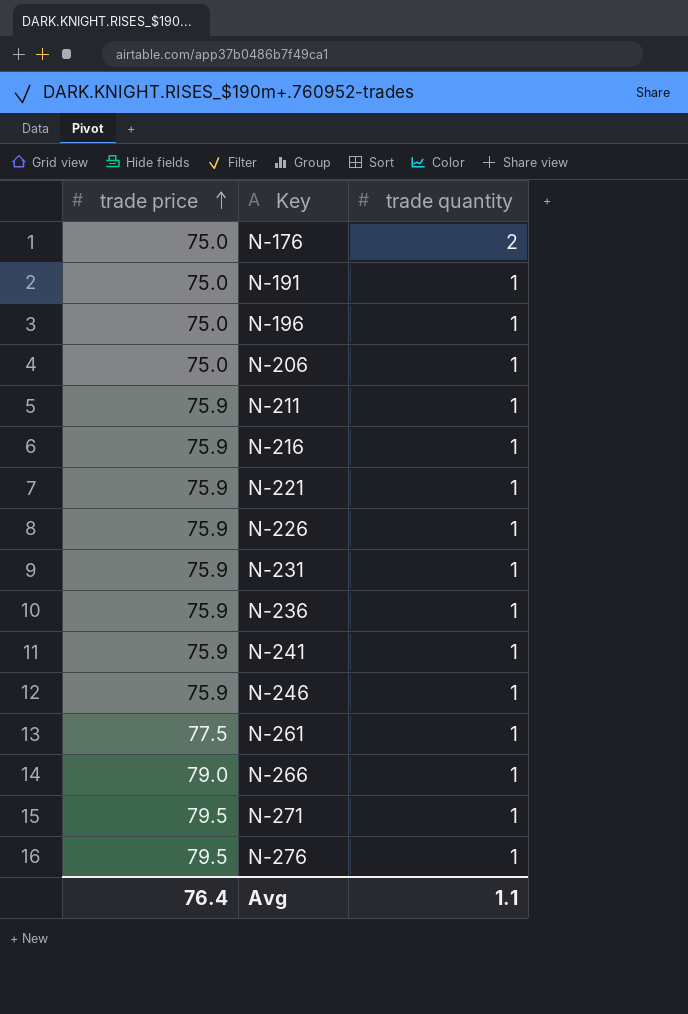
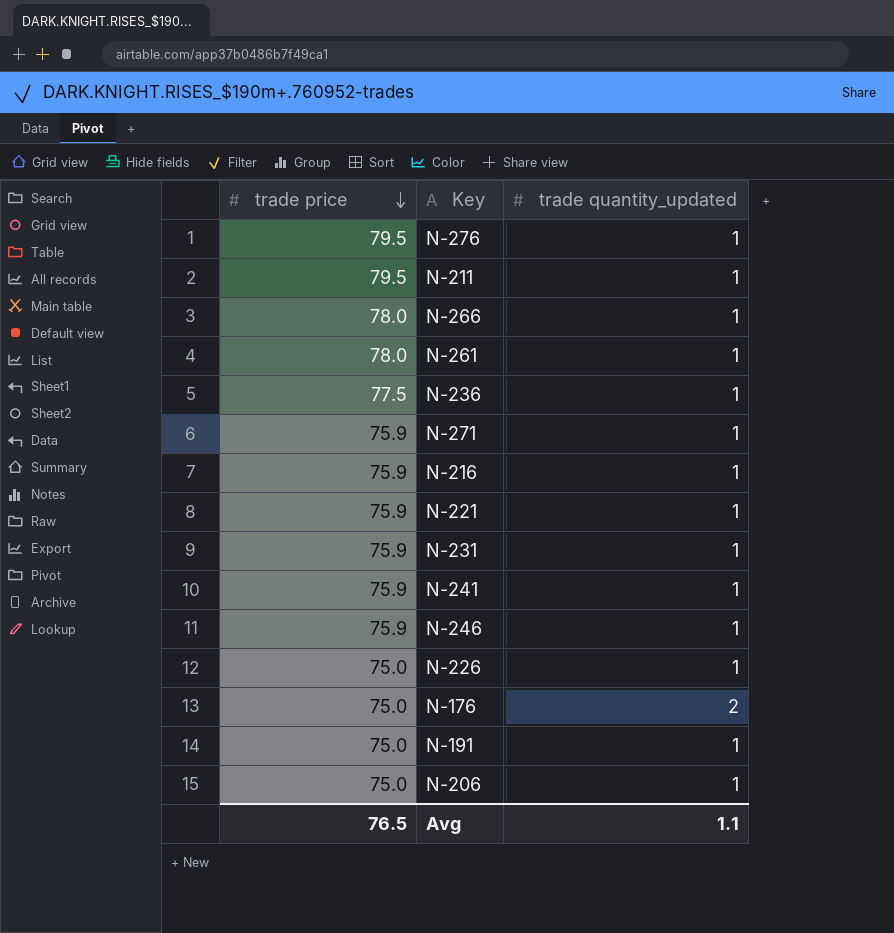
row order: trade price ascending -> trade price descending
column name: trade quantity -> trade quantity_updated
row N-196: 75.0 | 1 -> none
N-211 | trade price: 75.9 -> 79.5
N-266 | trade price: 79.0 -> 78.0
N-261 | trade price: 77.5 -> 78.0
N-236 | trade price: 75.9 -> 77.5
N-271 | trade price: 79.5 -> 75.9
N-226 | trade price: 75.9 -> 75.0
Avg | trade price: 76.4 -> 76.5

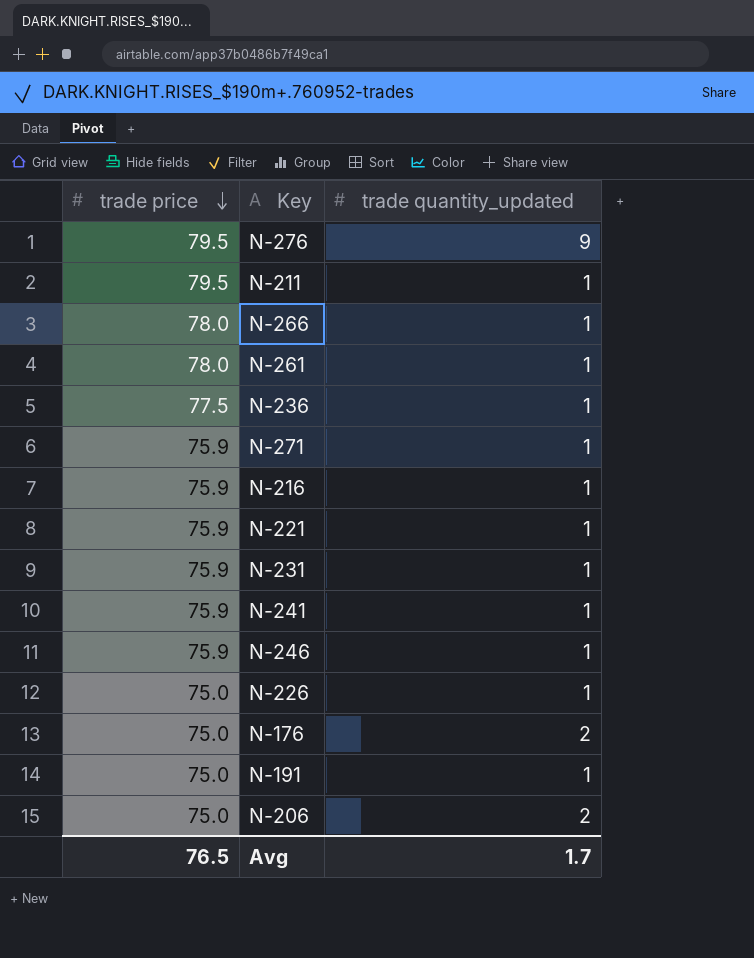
N-276 | trade quantity_updated: 1 -> 9
N-206 | trade quantity_updated: 1 -> 2
Avg | trade quantity_updated: 1.1 -> 1.7

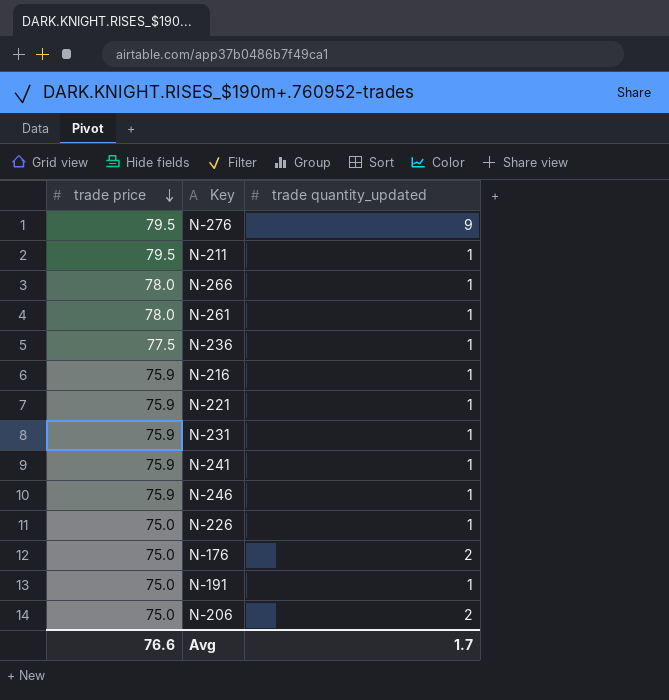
row N-271: 75.9 | 1 -> none
Avg | trade price: 76.5 -> 76.6

